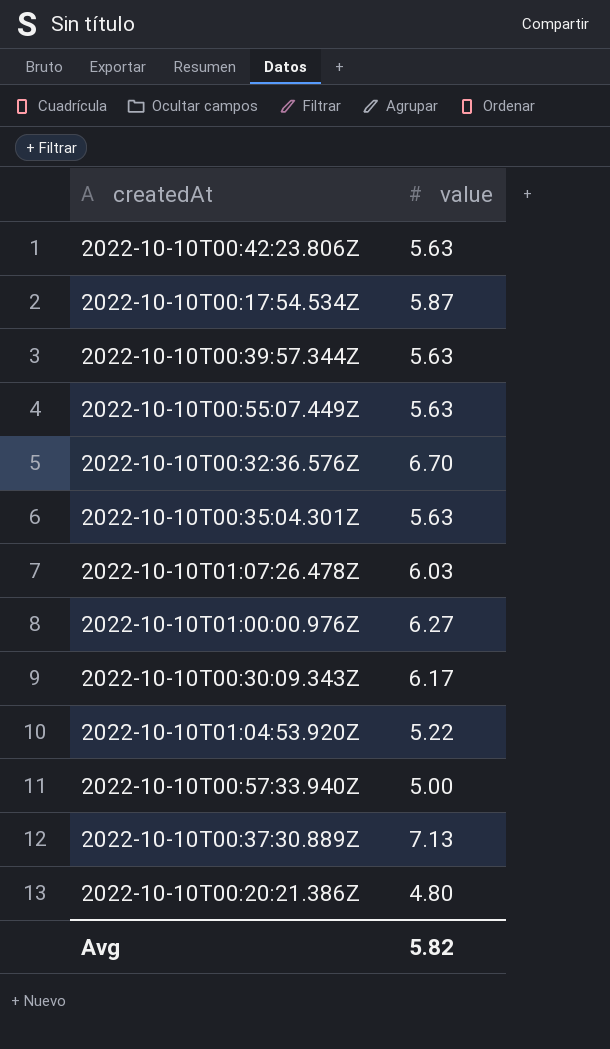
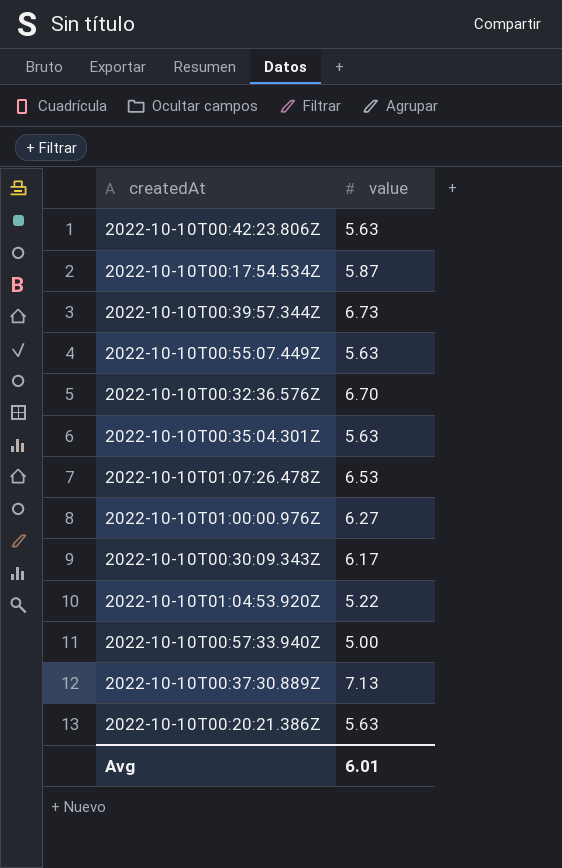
2022-10-10T00:39:57.344Z | value: 5.63 -> 6.73
2022-10-10T01:07:26.478Z | value: 6.03 -> 6.53
2022-10-10T00:20:21.386Z | value: 4.80 -> 5.63
Avg | value: 5.82 -> 6.01

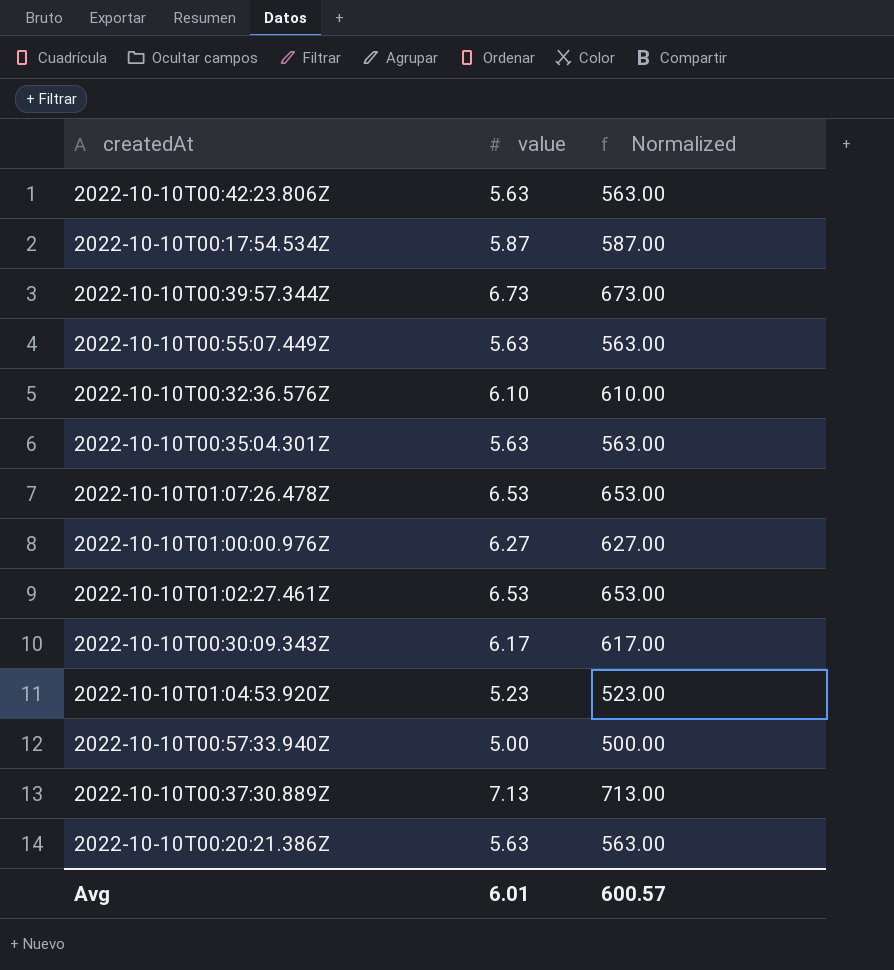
column Normalized | formula: none -> [value] * 100
2022-10-10T00:32:36.576Z | value: 6.70 -> 6.10
row 2022-10-10T01:02:27.461Z: none -> 6.53 | 653.00
2022-10-10T01:04:53.920Z | value: 5.22 -> 5.23

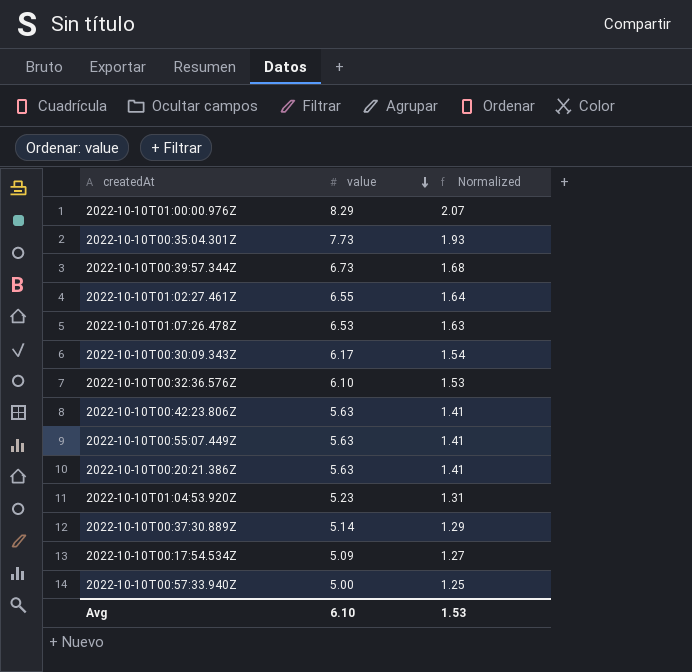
row order: none -> value descending
column Normalized | formula: [value] * 100 -> [value] * 0.25
2022-10-10T01:00:00.976Z | value: 6.27 -> 8.29
2022-10-10T00:35:04.301Z | value: 5.63 -> 7.73
2022-10-10T01:02:27.461Z | value: 6.53 -> 6.55
2022-10-10T00:37:30.889Z | value: 7.13 -> 5.14
2022-10-10T00:17:54.534Z | value: 5.87 -> 5.09
Avg | value: 6.01 -> 6.10
Avg | Normalized: 600.57 -> 1.53

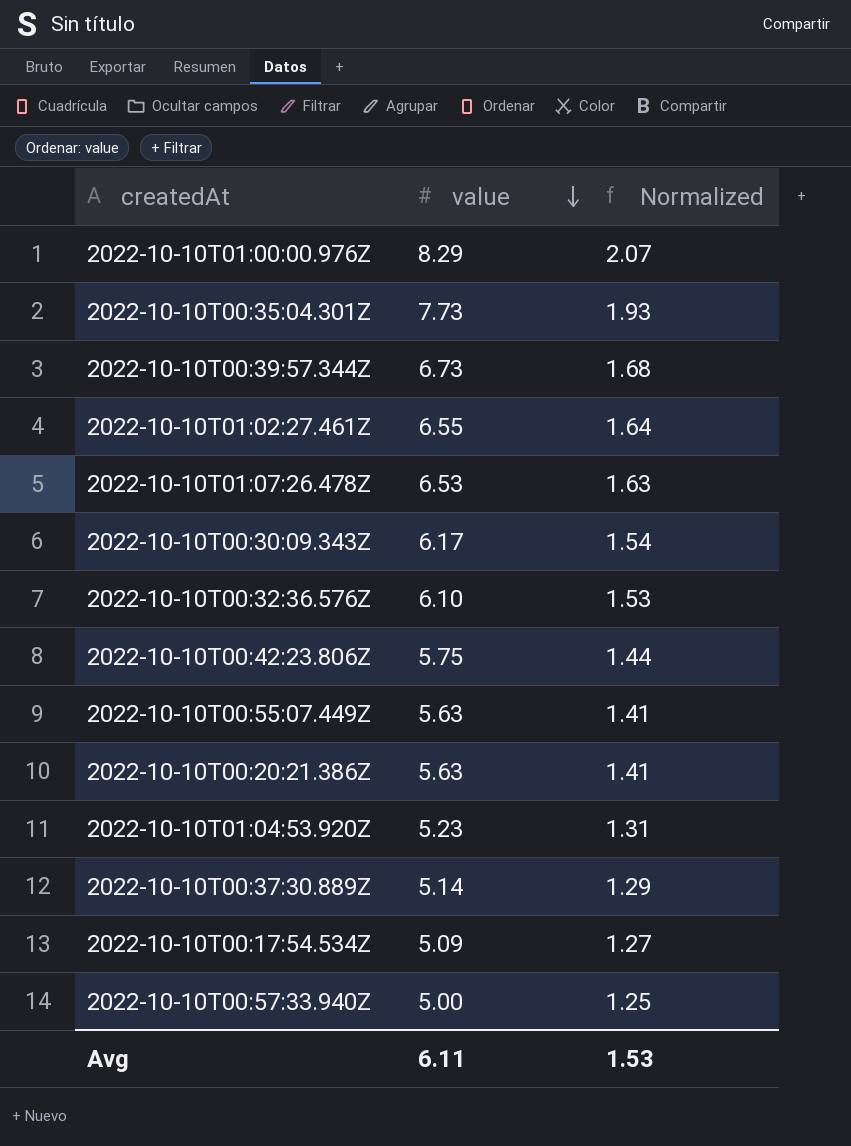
2022-10-10T00:42:23.806Z | value: 5.63 -> 5.75
2022-10-10T00:42:23.806Z | Normalized: 1.41 -> 1.44
Avg | value: 6.10 -> 6.11

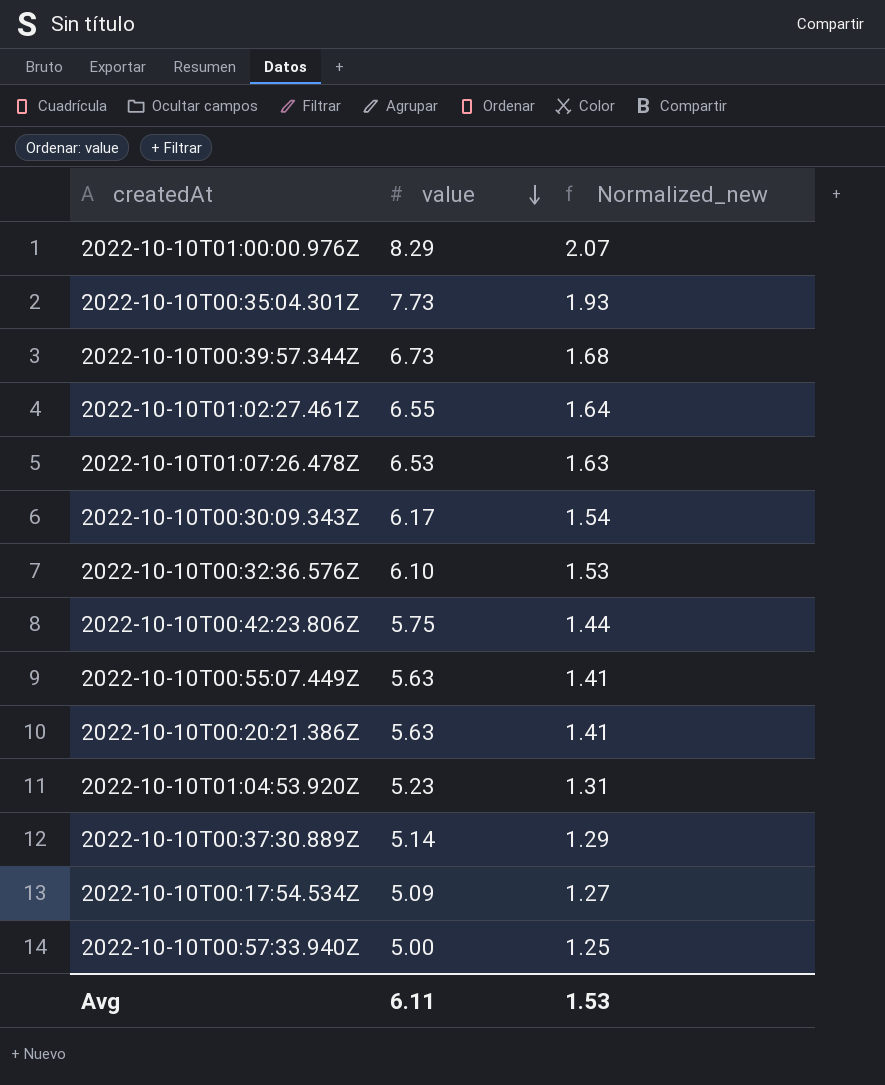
column name: Normalized -> Normalized_new

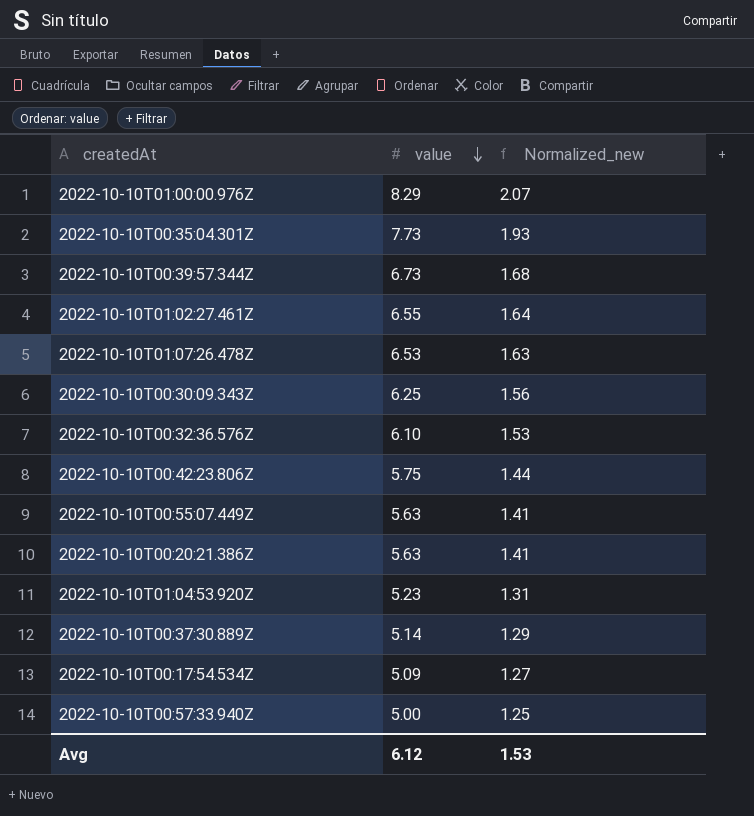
2022-10-10T00:30:09.343Z | value: 6.17 -> 6.25
2022-10-10T00:30:09.343Z | Normalized_new: 1.54 -> 1.56
Avg | value: 6.11 -> 6.12

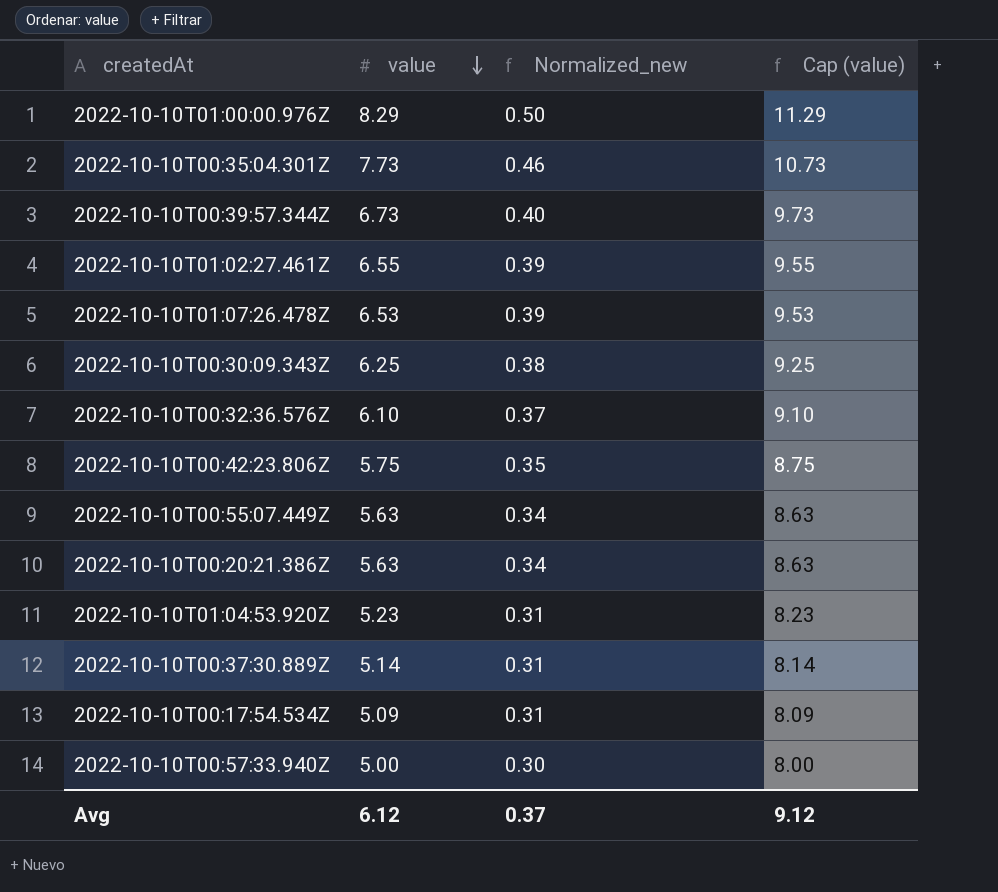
column Normalized_new | formula: [value] * 0.25 -> [value] * 0.06
column Cap (value) | formula: none -> [value] + 3
Avg | Normalized_new: 1.53 -> 0.37

